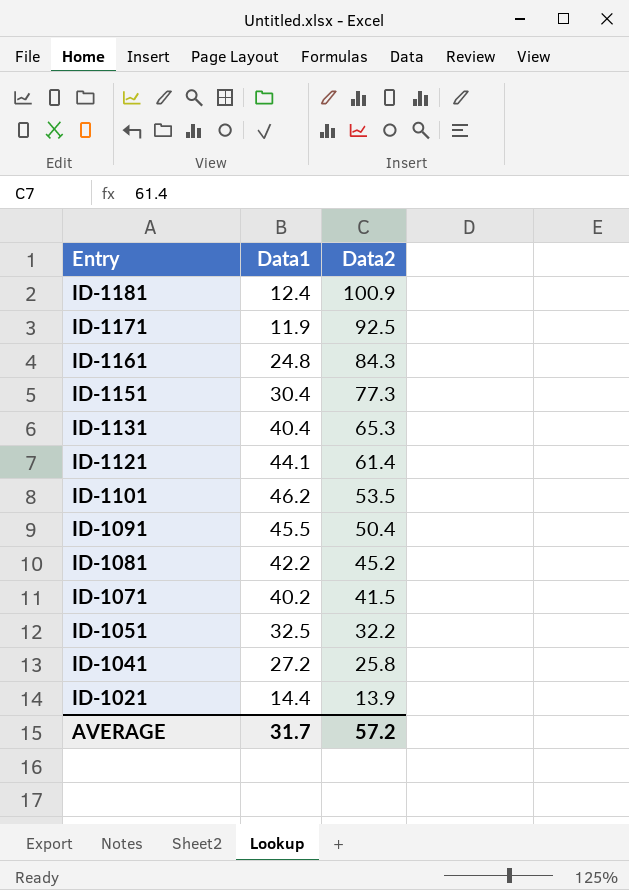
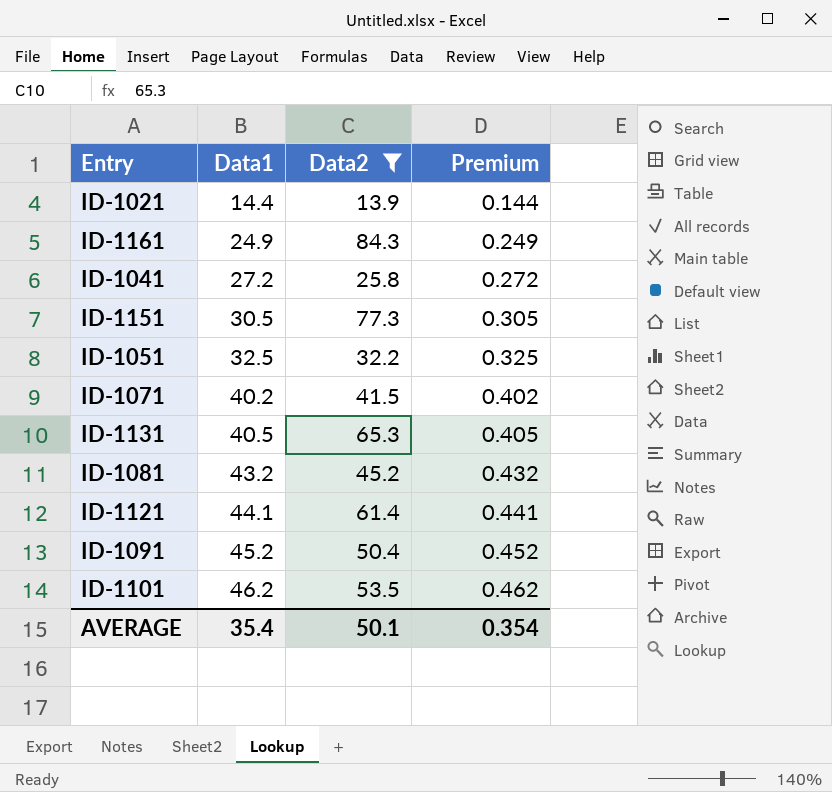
filter: none -> Data2 <= 84.3
row order: Entry descending -> Data1 ascending
column Premium | formula: none -> [Data1] * 0.01
ID-1161 | Data1: 24.8 -> 24.9
ID-1151 | Data1: 30.4 -> 30.5
ID-1131 | Data1: 40.4 -> 40.5
ID-1081 | Data1: 42.2 -> 43.2
ID-1091 | Data1: 45.5 -> 45.2
AVERAGE | Data1: 31.7 -> 35.4
AVERAGE | Data2: 57.2 -> 50.1

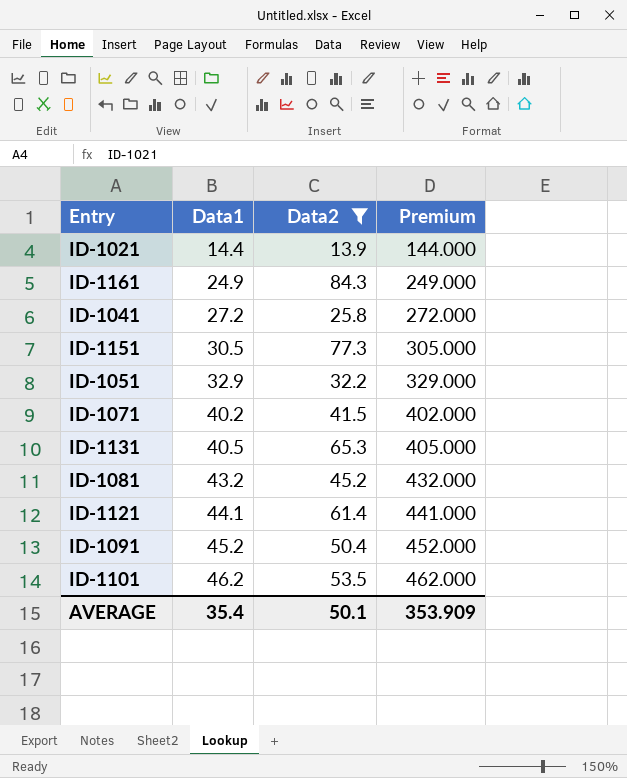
column Premium | formula: [Data1] * 0.01 -> [Data1] * 10
ID-1051 | Data1: 32.5 -> 32.9
AVERAGE | Premium: 0.354 -> 353.909

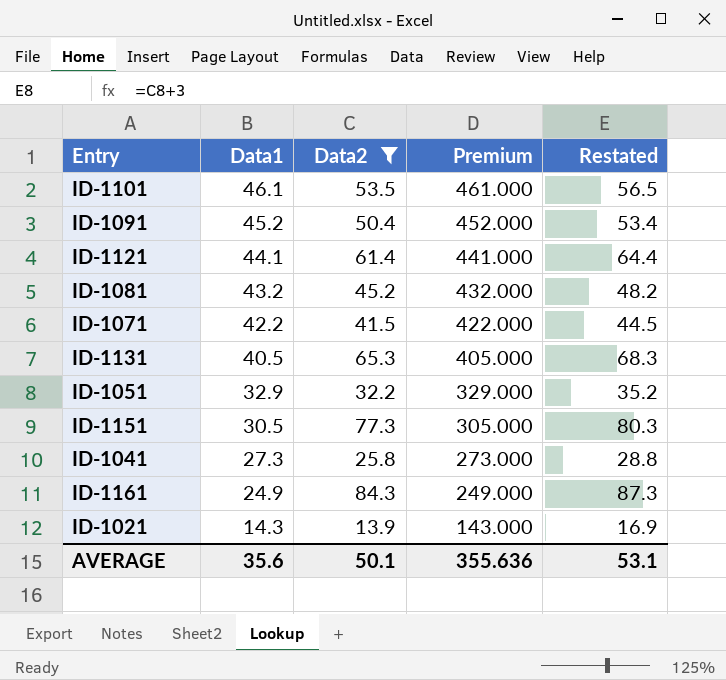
row order: Data1 ascending -> Data1 descending
column Restated | formula: none -> [Data2] + 3
ID-1101 | Data1: 46.2 -> 46.1
ID-1101 | Premium: 462.000 -> 461.000
ID-1071 | Data1: 40.2 -> 42.2
ID-1071 | Premium: 402.000 -> 422.000
ID-1041 | Data1: 27.2 -> 27.3
ID-1041 | Premium: 272.000 -> 273.000
ID-1021 | Data1: 14.4 -> 14.3
ID-1021 | Premium: 144.000 -> 143.000
AVERAGE | Data1: 35.4 -> 35.6
AVERAGE | Premium: 353.909 -> 355.636

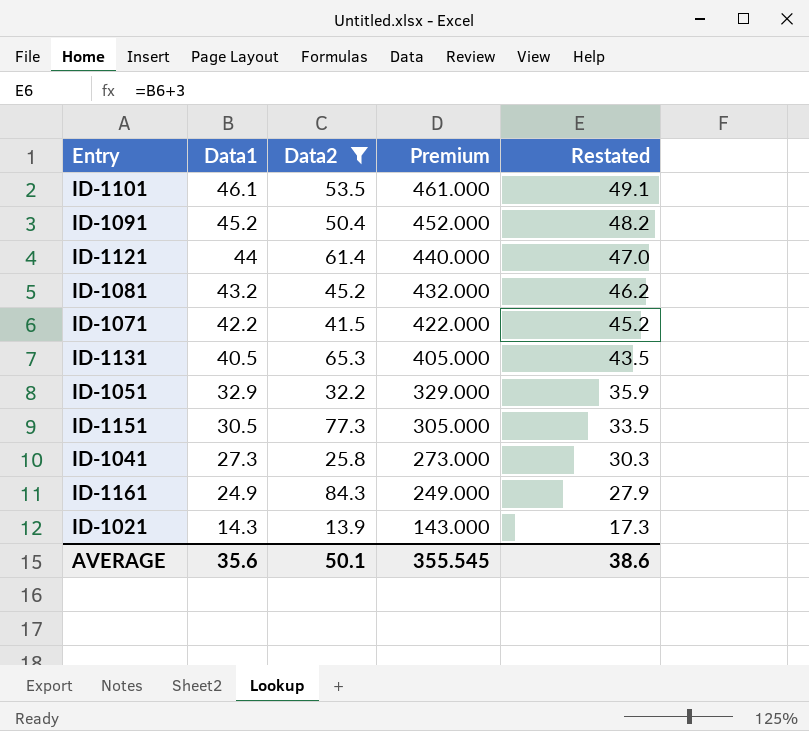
column Restated | formula: [Data2] + 3 -> [Data1] + 3
ID-1121 | Data1: 44.1 -> 44
ID-1121 | Premium: 441.000 -> 440.000
AVERAGE | Premium: 355.636 -> 355.545
AVERAGE | Restated: 53.1 -> 38.6

